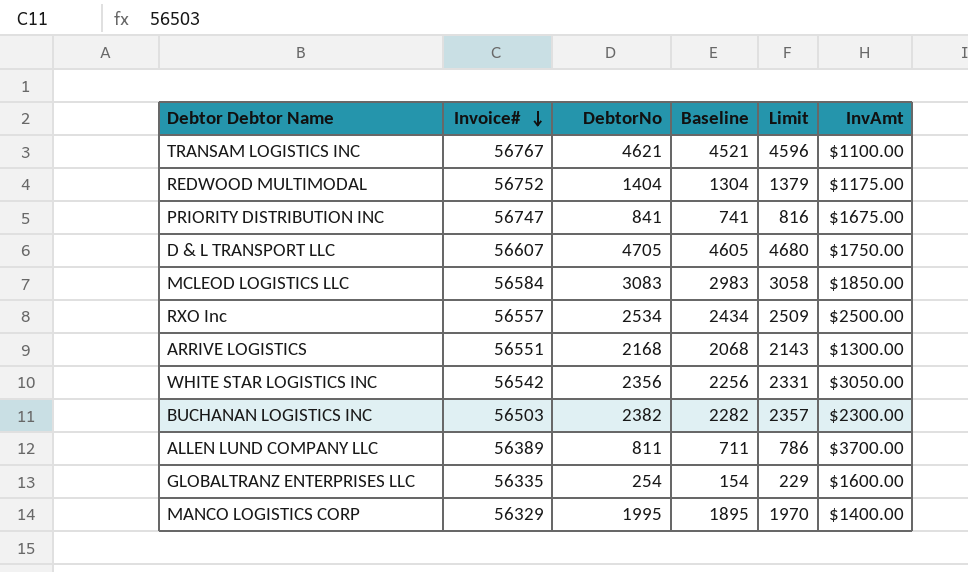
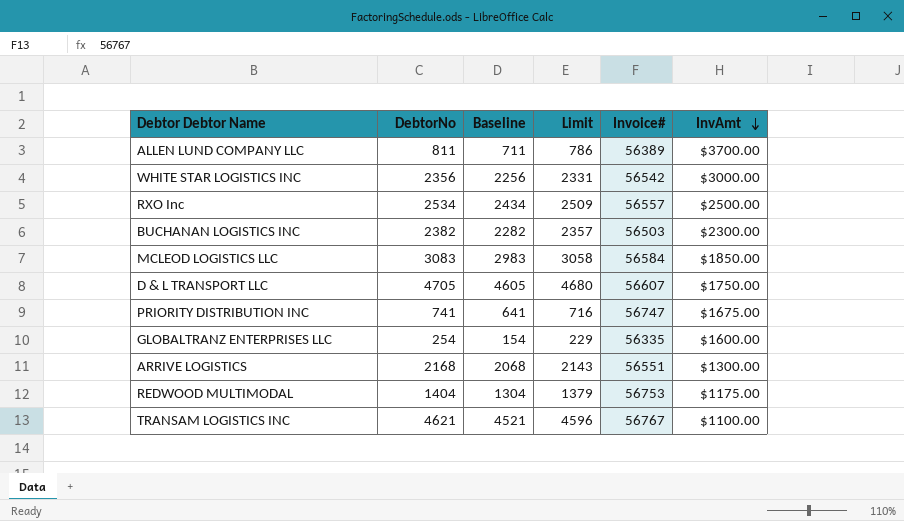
row order: Invoice# descending -> InvAmt descending
column Invoice# | position: 2 -> 5
row MANCO LOGISTICS CORP: 56329 | 1995 | 1895 | 1970 | $1400.00 -> none
WHITE STAR LOGISTICS INC | InvAmt: $3050.00 -> $3000.00
PRIORITY DISTRIBUTION INC | DebtorNo: 841 -> 741
PRIORITY DISTRIBUTION INC | Baseline: 741 -> 641
PRIORITY DISTRIBUTION INC | Limit: 816 -> 716
REDWOOD MULTIMODAL | Invoice#: 56752 -> 56753

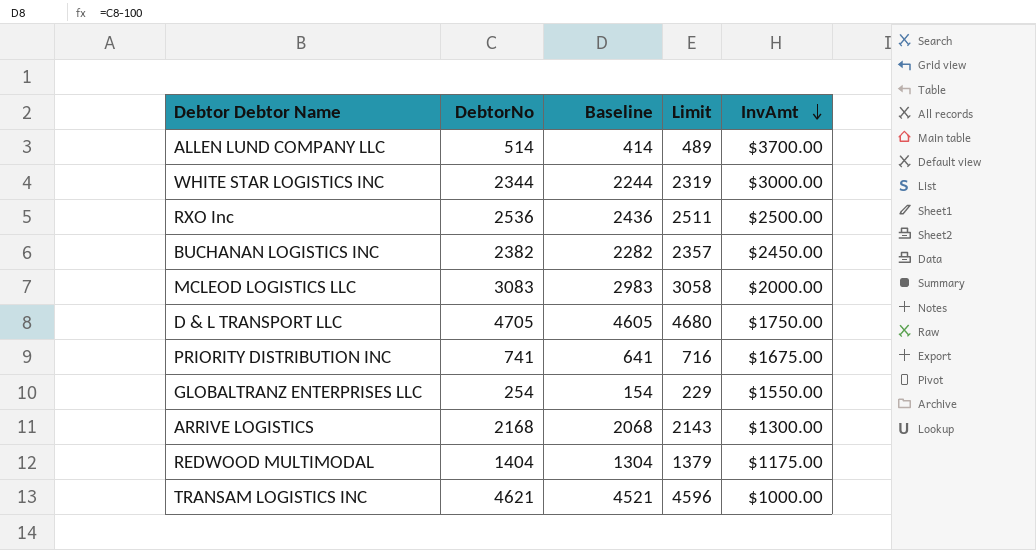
column Invoice# | position: 5 -> none
ALLEN LUND COMPANY LLC | DebtorNo: 811 -> 514
ALLEN LUND COMPANY LLC | Baseline: 711 -> 414
ALLEN LUND COMPANY LLC | Limit: 786 -> 489
WHITE STAR LOGISTICS INC | DebtorNo: 2356 -> 2344
WHITE STAR LOGISTICS INC | Baseline: 2256 -> 2244
WHITE STAR LOGISTICS INC | Limit: 2331 -> 2319
RXO Inc | DebtorNo: 2534 -> 2536
RXO Inc | Baseline: 2434 -> 2436
RXO Inc | Limit: 2509 -> 2511
BUCHANAN LOGISTICS INC | InvAmt: $2300.00 -> $2450.00
MCLEOD LOGISTICS LLC | InvAmt: $1850.00 -> $2000.00
GLOBALTRANZ ENTERPRISES LLC | InvAmt: $1600.00 -> $1550.00
TRANSAM LOGISTICS INC | InvAmt: $1100.00 -> $1000.00

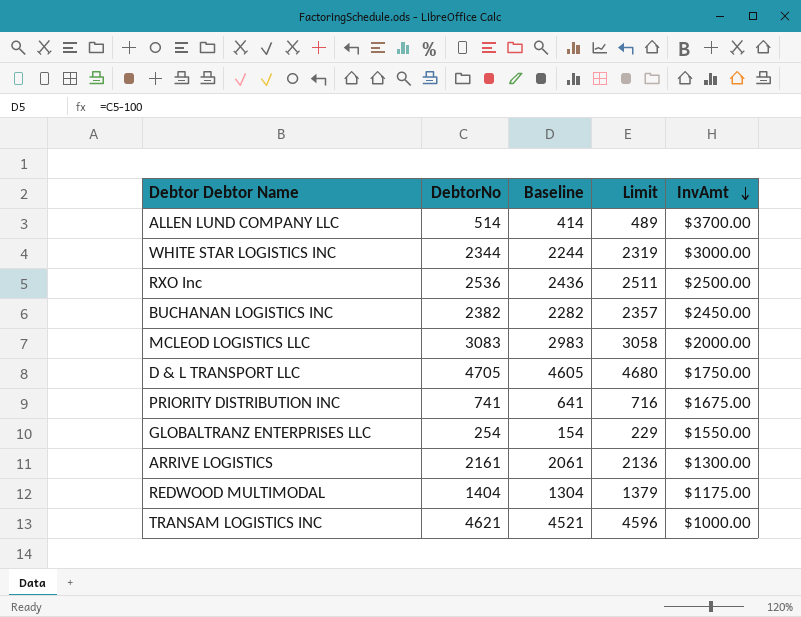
ARRIVE LOGISTICS | DebtorNo: 2168 -> 2161
ARRIVE LOGISTICS | Baseline: 2068 -> 2061
ARRIVE LOGISTICS | Limit: 2143 -> 2136

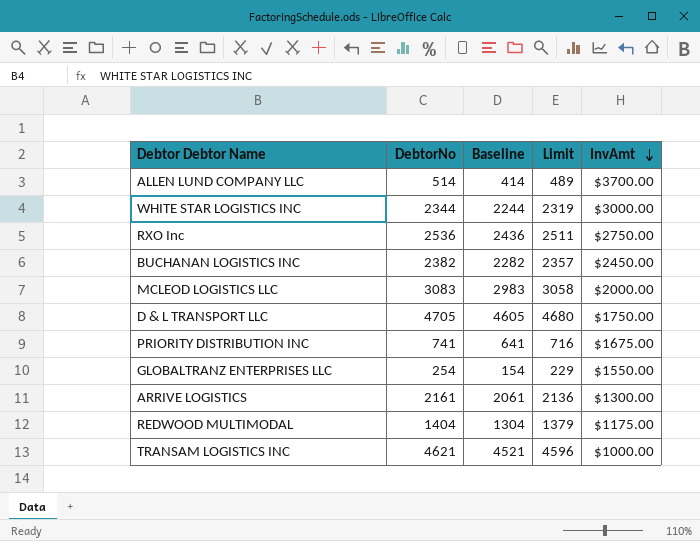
RXO Inc | InvAmt: $2500.00 -> $2750.00

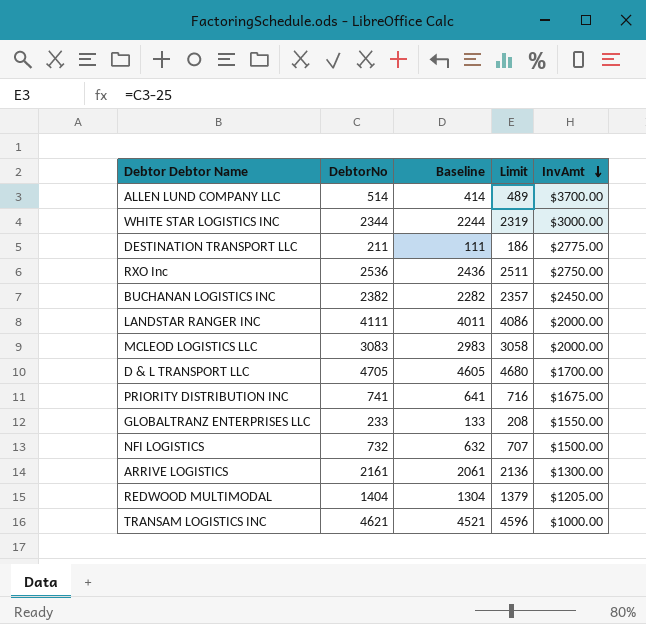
row DESTINATION TRANSPORT LLC: none -> 211 | 111 | 186 | $2775.00
row LANDSTAR RANGER INC: none -> 4111 | 4011 | 4086 | $2000.00
D & L TRANSPORT LLC | InvAmt: $1750.00 -> $1700.00
GLOBALTRANZ ENTERPRISES LLC | DebtorNo: 254 -> 233
GLOBALTRANZ ENTERPRISES LLC | Baseline: 154 -> 133
GLOBALTRANZ ENTERPRISES LLC | Limit: 229 -> 208
row NFI LOGISTICS: none -> 732 | 632 | 707 | $1500.00
REDWOOD MULTIMODAL | InvAmt: $1175.00 -> $1205.00

